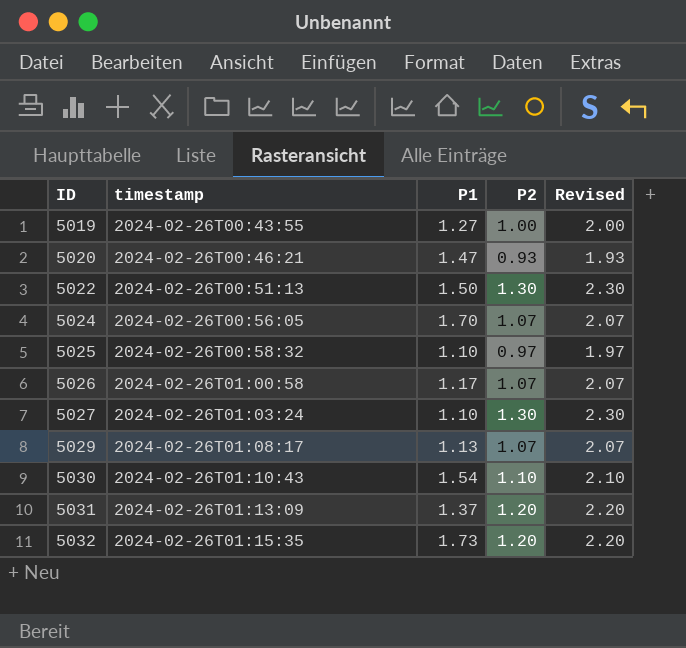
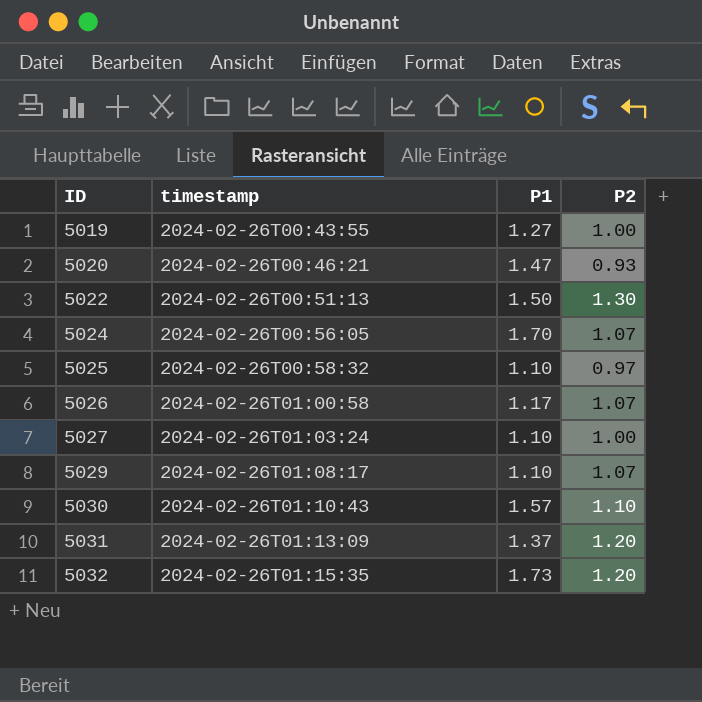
column Revised | formula: [P2] + 1 -> none
5027 | P2: 1.30 -> 1.00
5029 | P1: 1.13 -> 1.10
5030 | P1: 1.54 -> 1.57

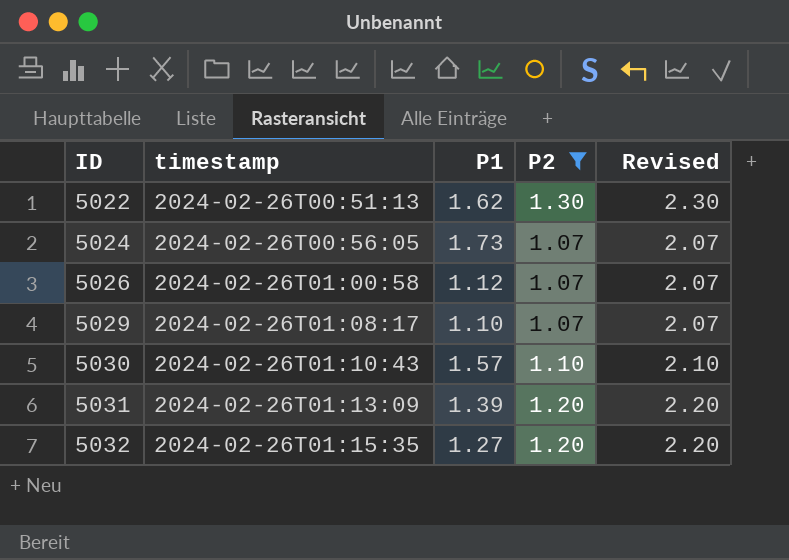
filter: none -> P2 >= 1.07
column Revised | formula: none -> [P2] + 1
5022 | P1: 1.50 -> 1.62
5024 | P1: 1.70 -> 1.73
5026 | P1: 1.17 -> 1.12
5031 | P1: 1.37 -> 1.39
5032 | P1: 1.73 -> 1.27

